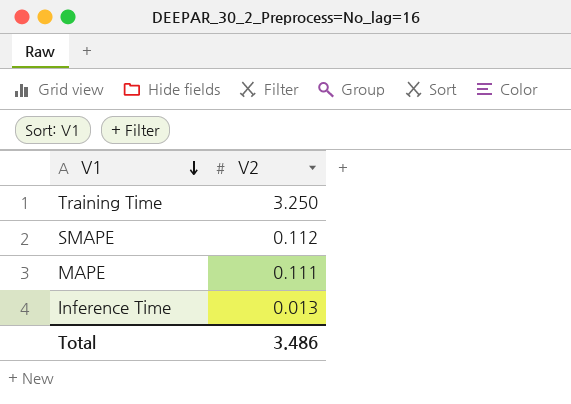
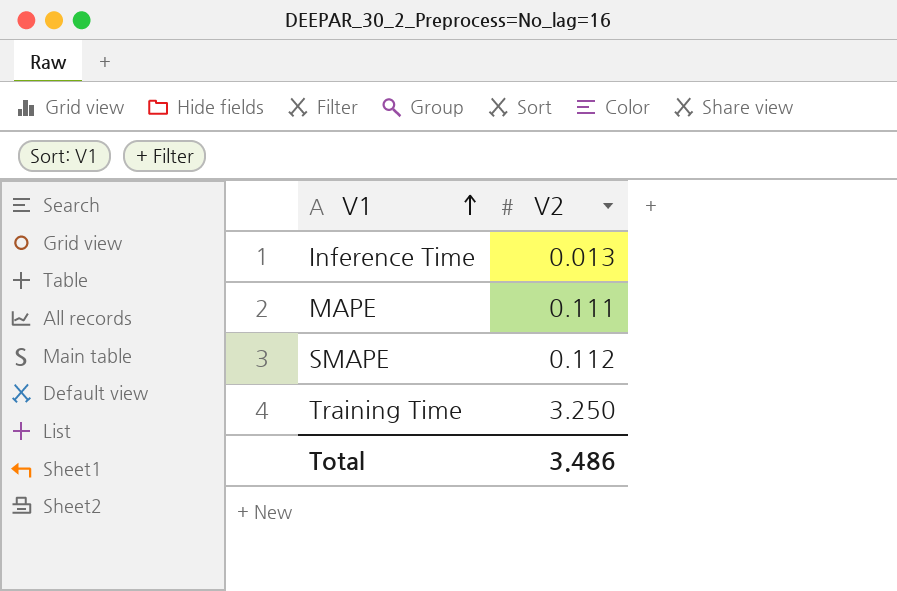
row order: V1 descending -> V1 ascending

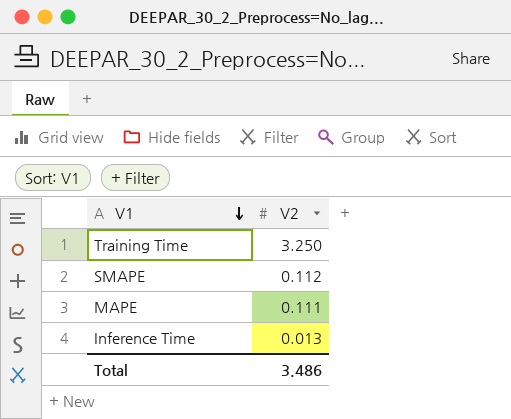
row order: V1 ascending -> V1 descending

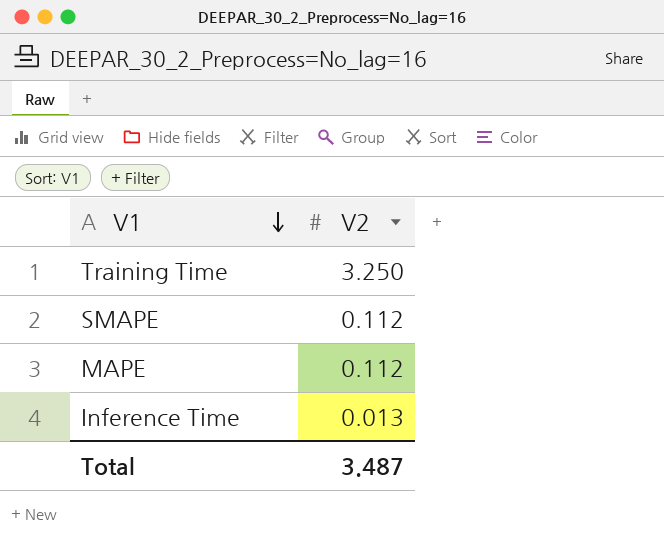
MAPE | V2: 0.111 -> 0.112
Total | V2: 3.486 -> 3.487

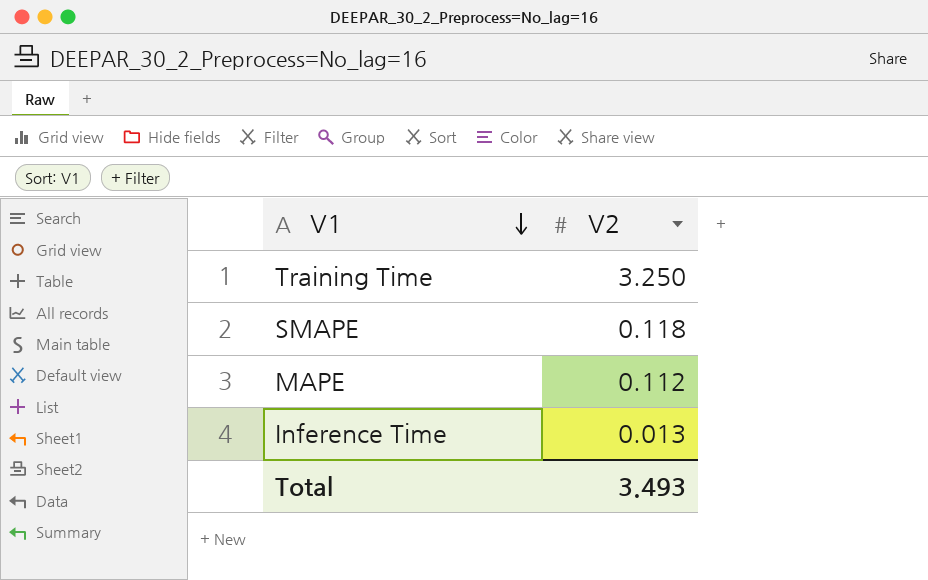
SMAPE | V2: 0.112 -> 0.118
Total | V2: 3.487 -> 3.493

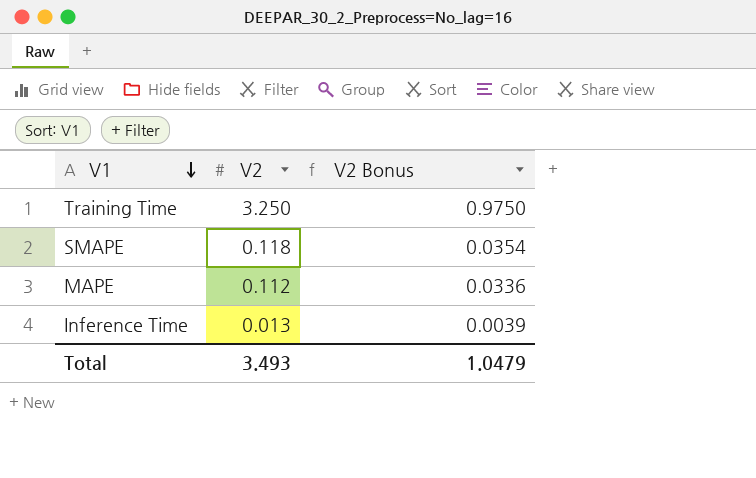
column V2 Bonus | formula: none -> [V2] * 0.3

